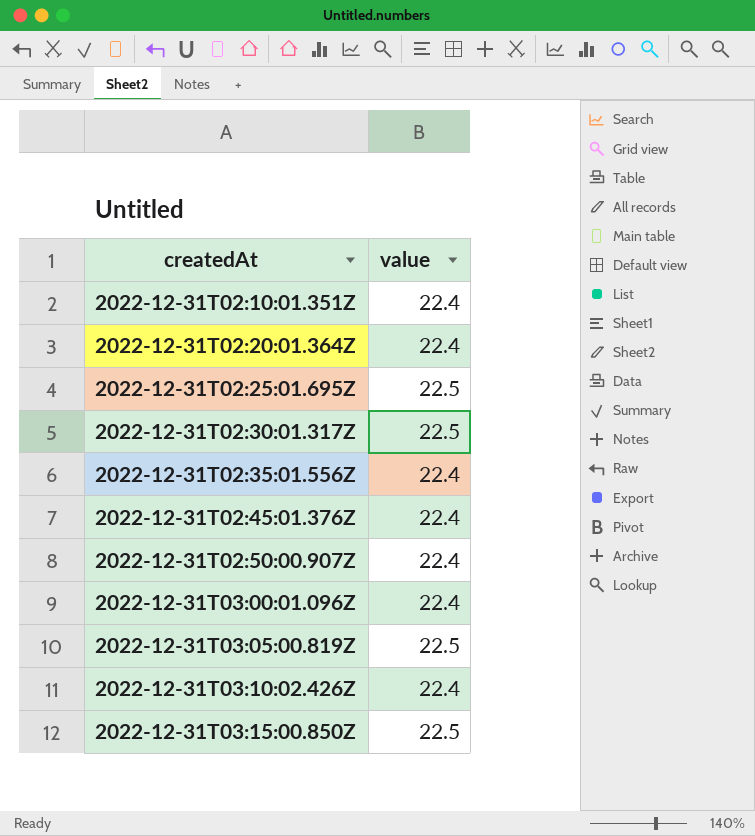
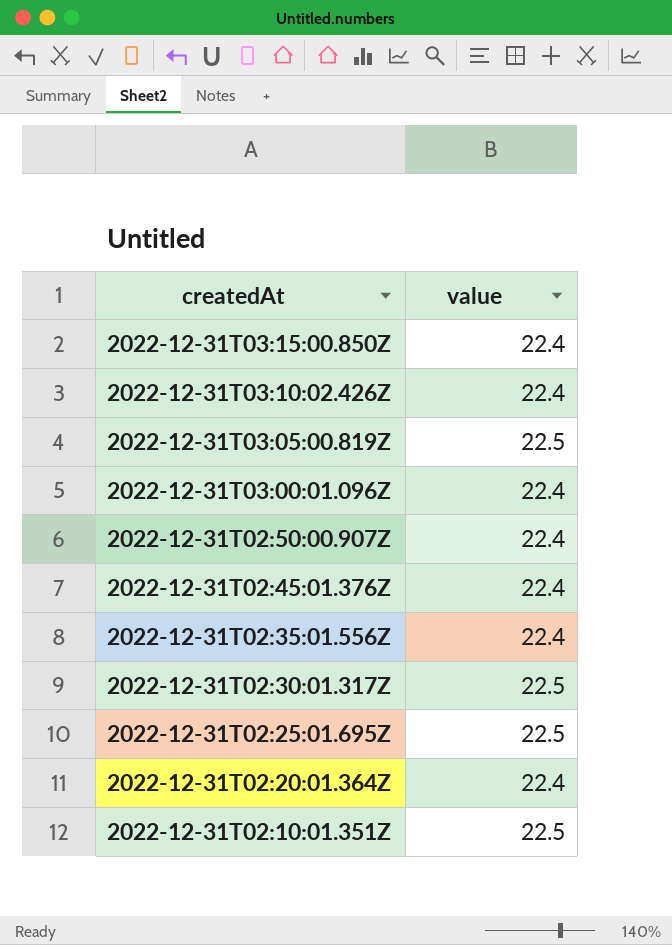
row order: createdAt ascending -> createdAt descending
2022-12-31T03:15:00.850Z | value: 22.5 -> 22.4
2022-12-31T02:10:01.351Z | value: 22.4 -> 22.5

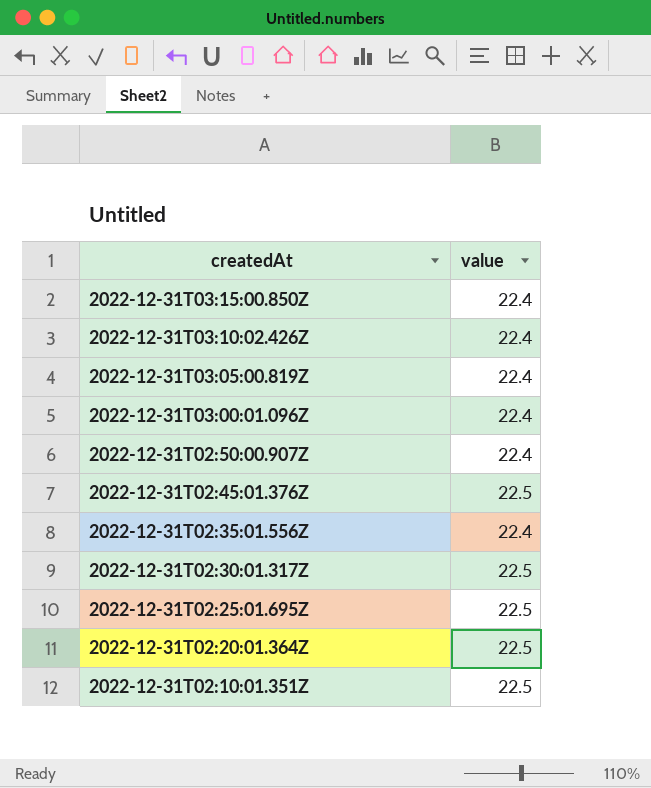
2022-12-31T03:05:00.819Z | value: 22.5 -> 22.4
2022-12-31T02:45:01.376Z | value: 22.4 -> 22.5
2022-12-31T02:20:01.364Z | value: 22.4 -> 22.5

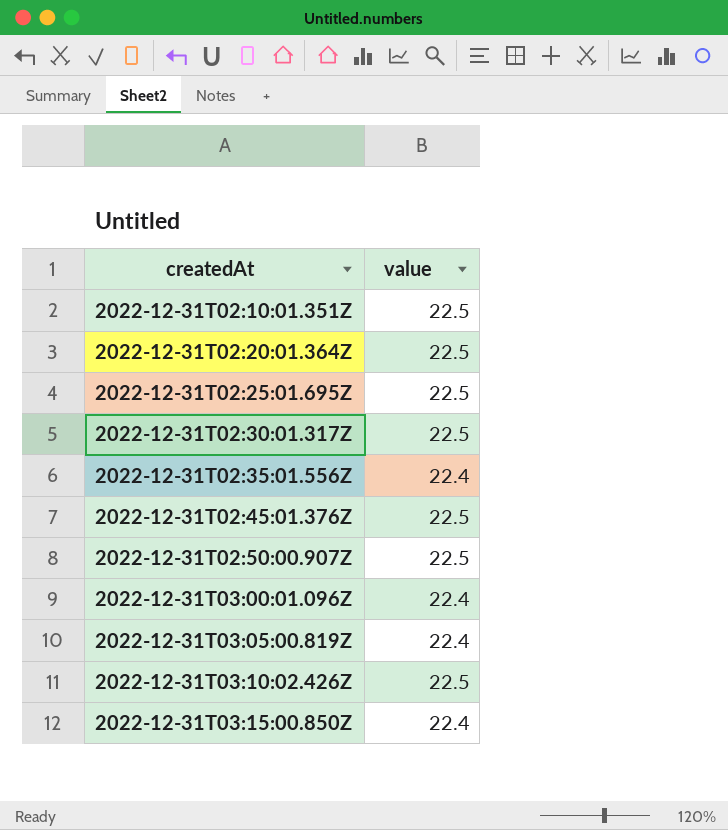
row order: createdAt descending -> createdAt ascending
2022-12-31T02:50:00.907Z | value: 22.4 -> 22.5
2022-12-31T03:10:02.426Z | value: 22.4 -> 22.5

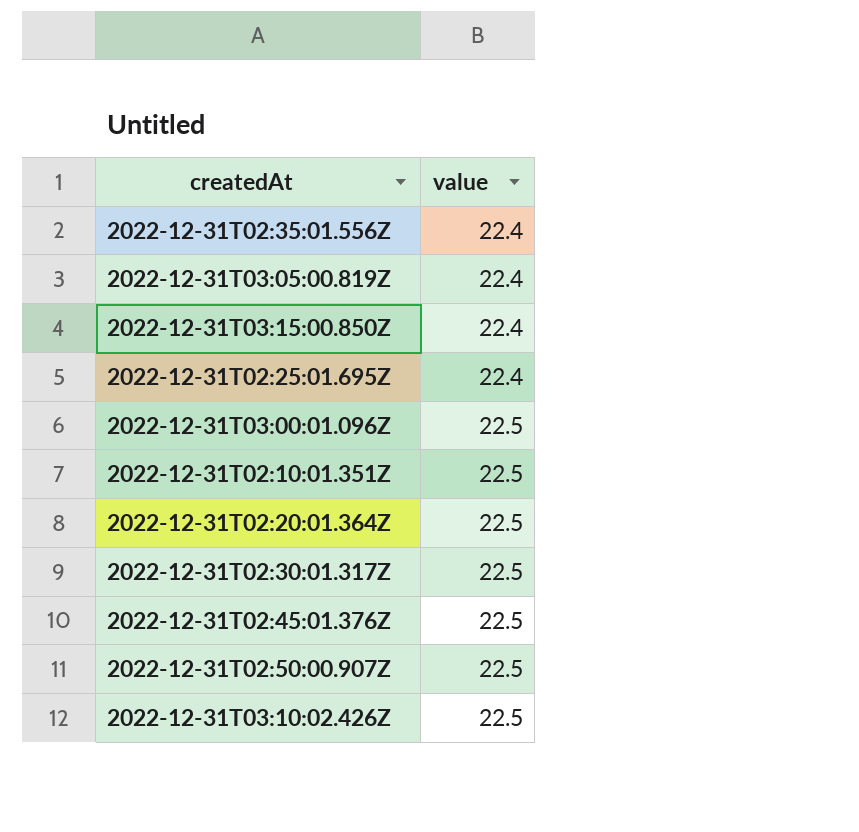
row order: createdAt ascending -> value ascending
2022-12-31T02:25:01.695Z | value: 22.5 -> 22.4
2022-12-31T03:00:01.096Z | value: 22.4 -> 22.5

